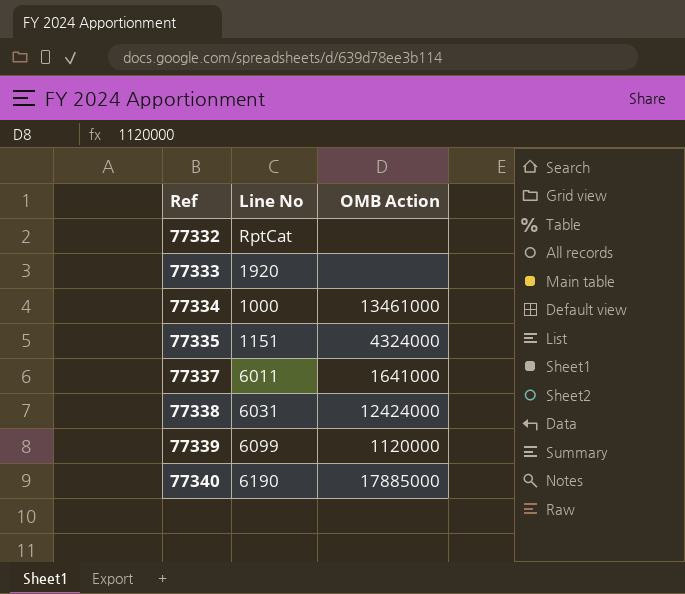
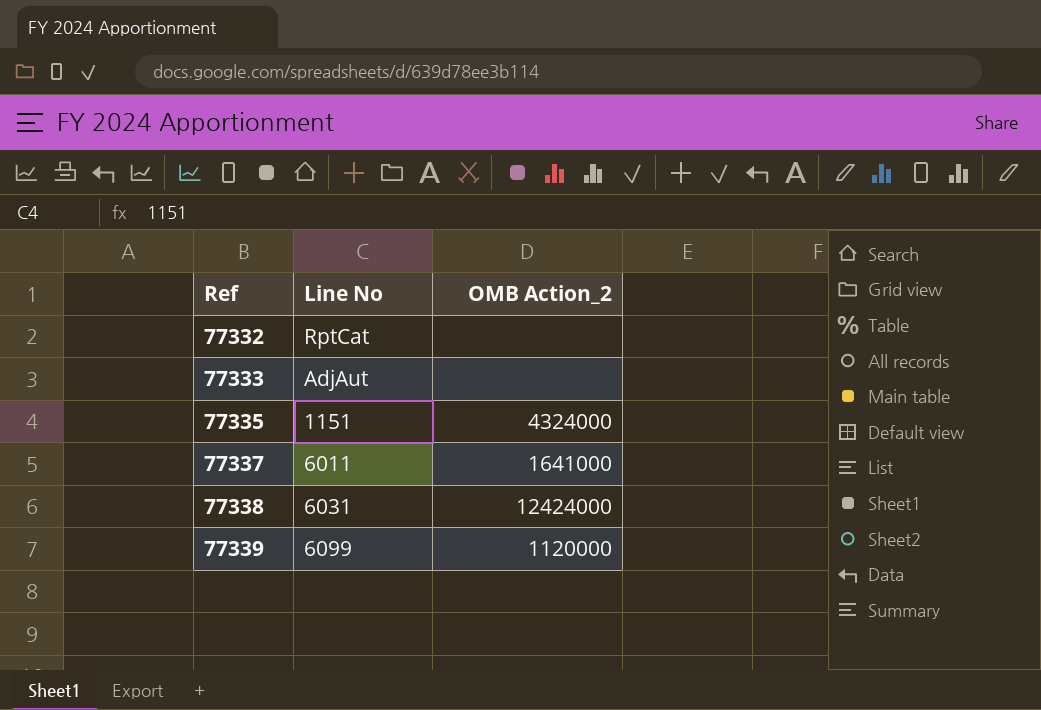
column name: OMB Action -> OMB Action_2
row 77334: 1000 | 13461000 -> none
row 77340: 6190 | 17885000 -> none
77333 | Line No: 1920 -> AdjAut

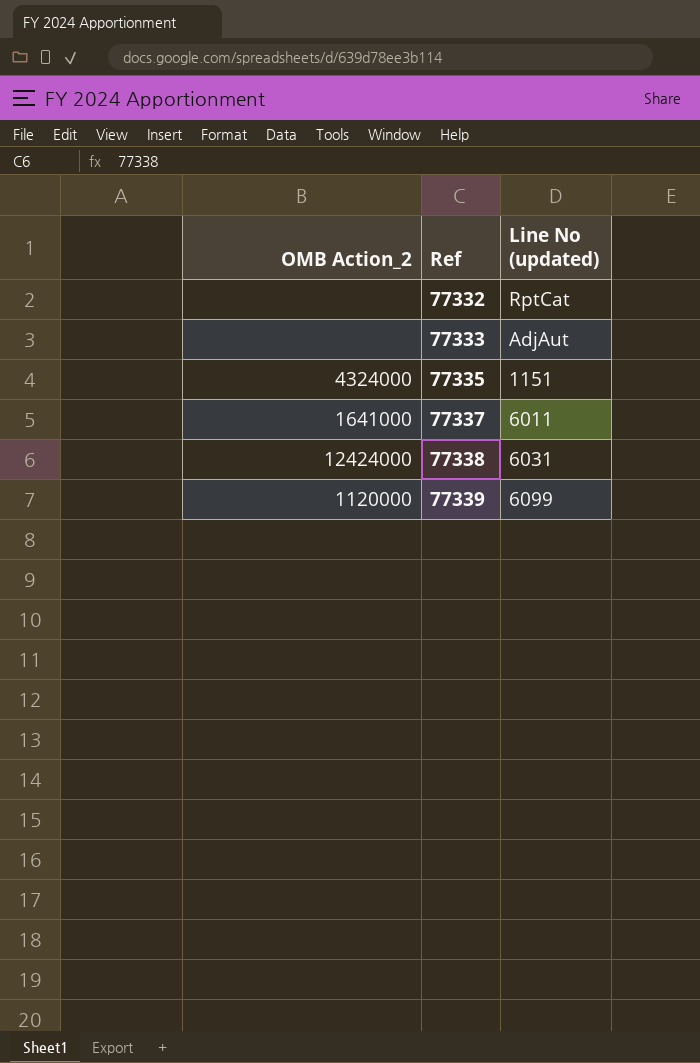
column OMB Action_2 | position: 3 -> 1
column name: Line No -> Line No (updated)

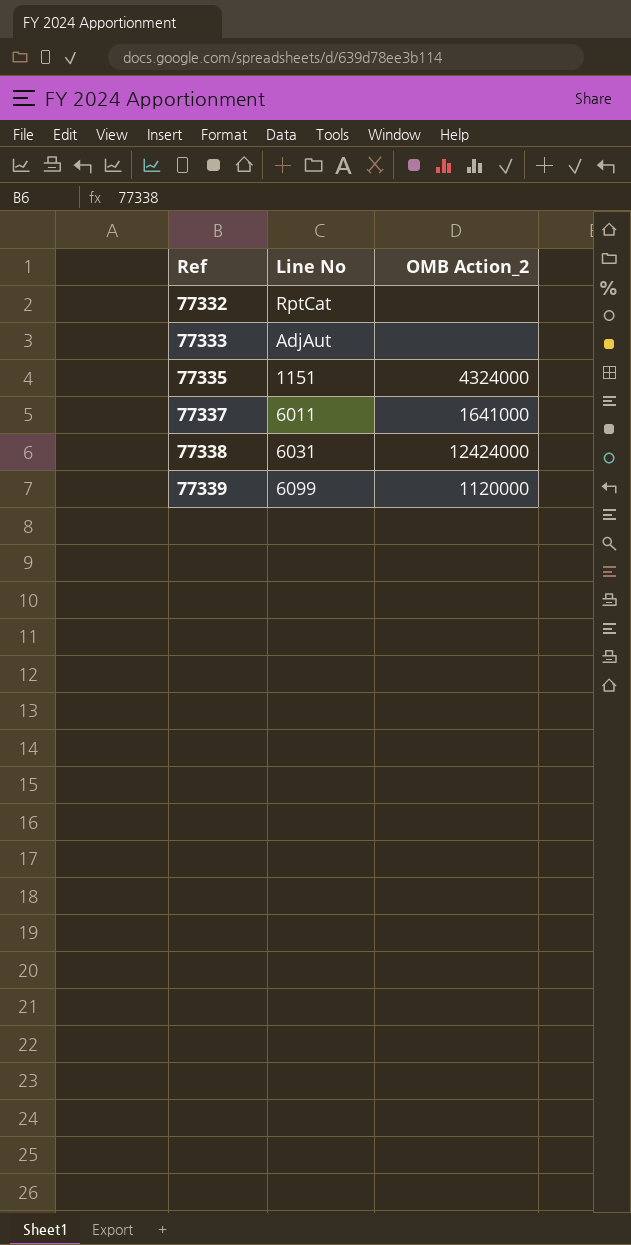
column name: Line No (updated) -> Line No
column OMB Action_2 | position: 1 -> 3

